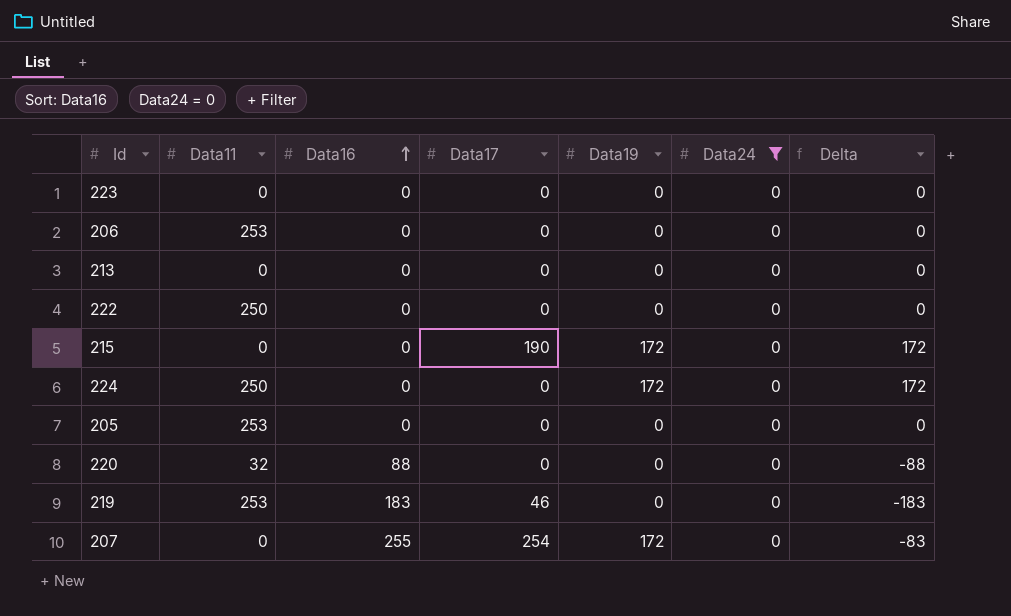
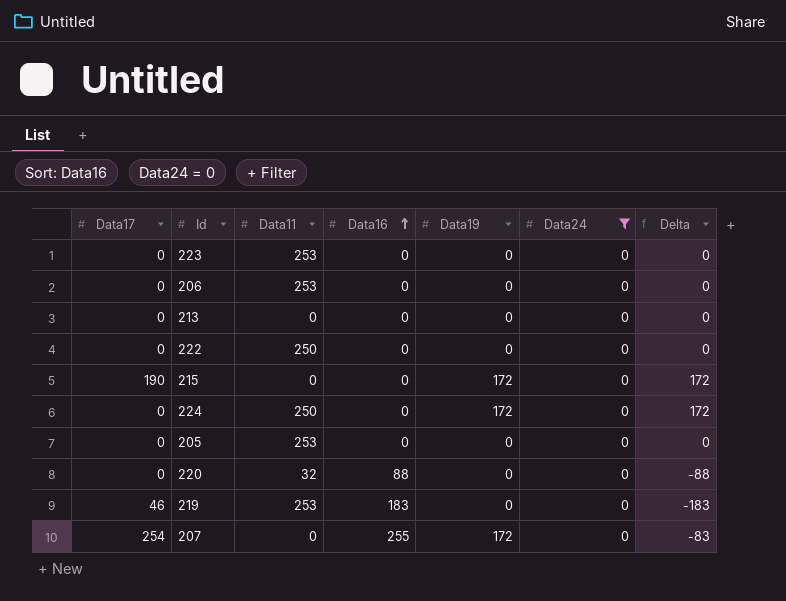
column Data17 | position: 4 -> 1
223 | Data11: 0 -> 253

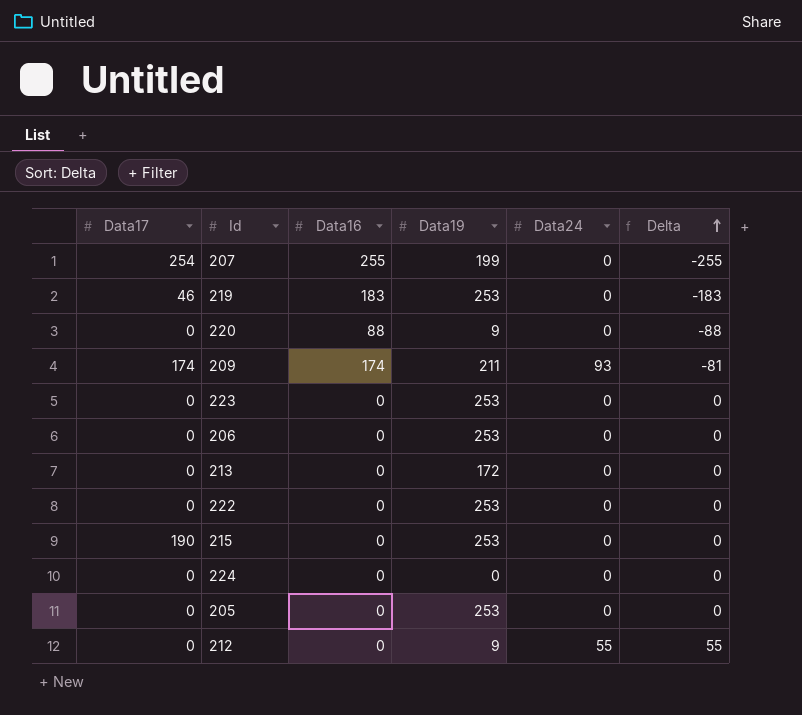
filter: Data24 = 0 -> none
row order: Data16 ascending -> Delta ascending
column Data11 | position: 3 -> none
column Delta | formula: [Data19] - [Data16] -> [Data24] - [Data16]
207 | Data19: 172 -> 199
219 | Data19: 0 -> 253
220 | Data19: 0 -> 9
223 | Data19: 0 -> 253
206 | Data19: 0 -> 253
213 | Data19: 0 -> 172
222 | Data19: 0 -> 253
215 | Data19: 172 -> 253
224 | Data19: 172 -> 0
205 | Data19: 0 -> 253

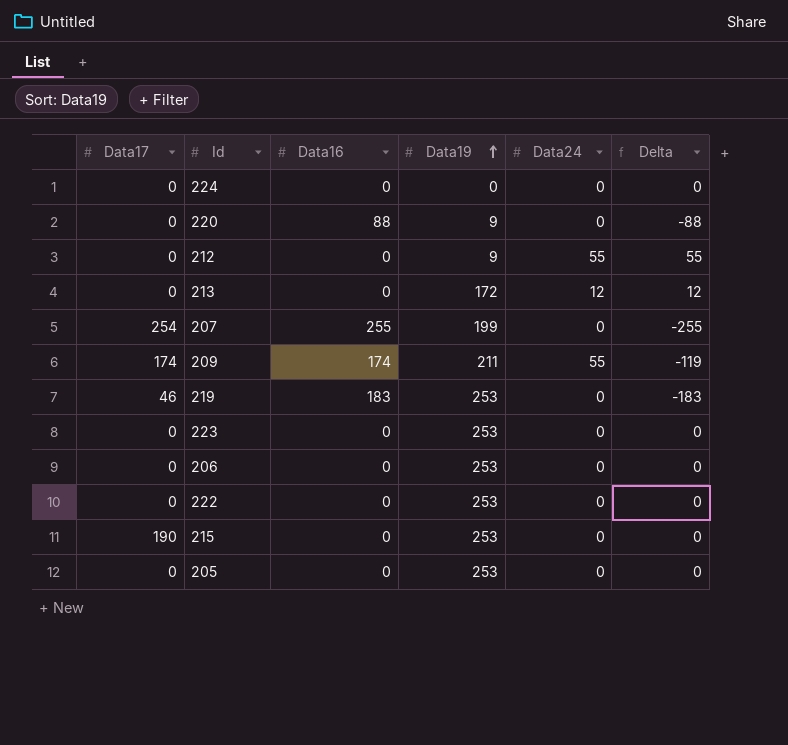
row order: Delta ascending -> Data19 ascending
213 | Data24: 0 -> 12
213 | Delta: 0 -> 12
209 | Data24: 93 -> 55
209 | Delta: -81 -> -119

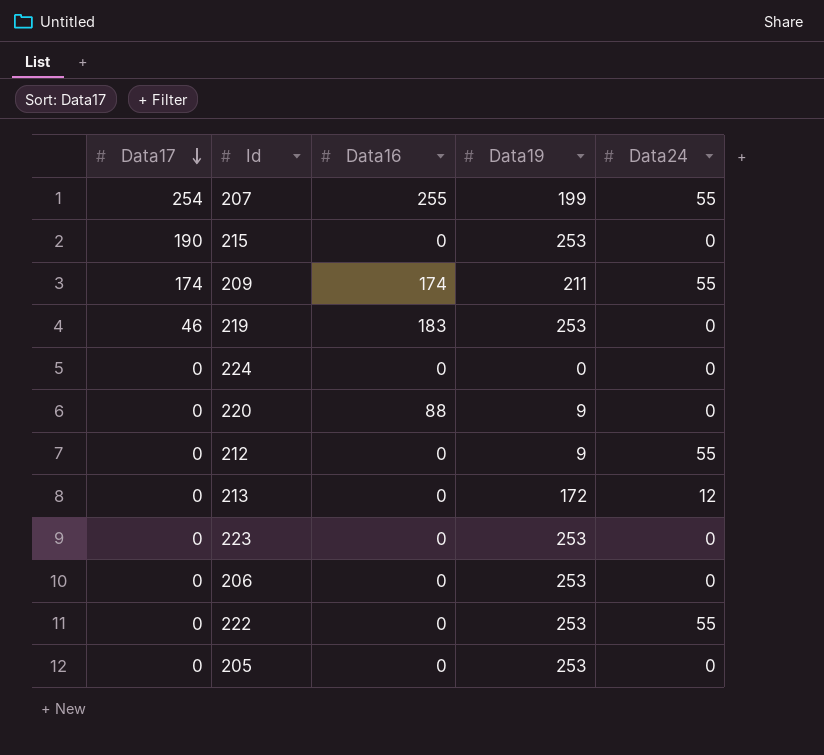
row order: Data19 ascending -> Data17 descending
column Delta | formula: [Data24] - [Data16] -> none
207 | Data24: 0 -> 55
222 | Data24: 0 -> 55

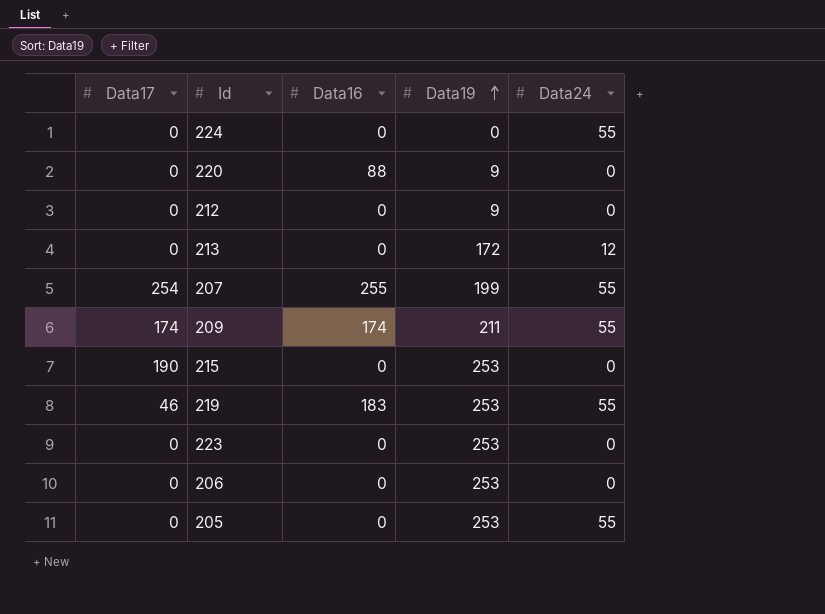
row order: Data17 descending -> Data19 ascending
row 222: 0 | 0 | 253 | 55 -> none
224 | Data24: 0 -> 55
212 | Data24: 55 -> 0
219 | Data24: 0 -> 55
205 | Data24: 0 -> 55

